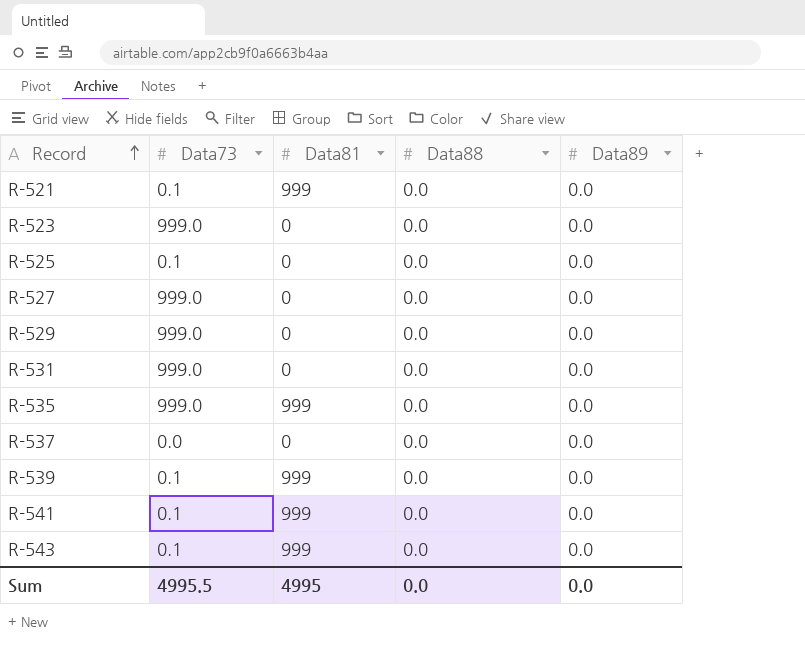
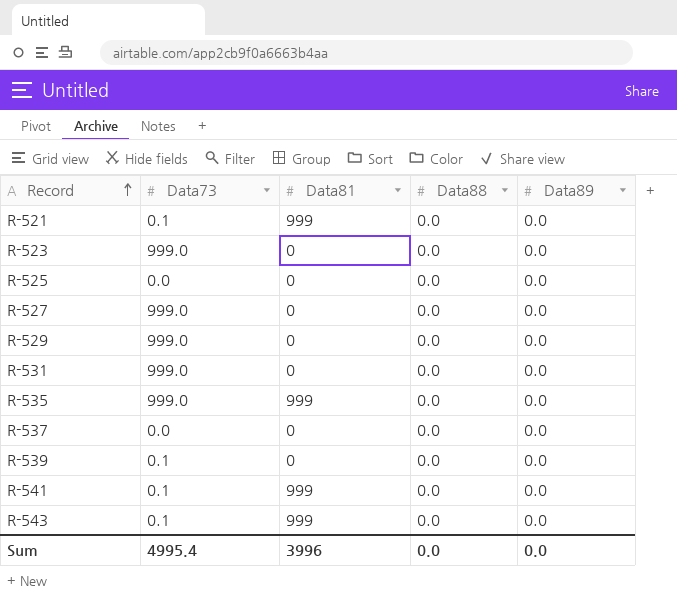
R-525 | Data73: 0.1 -> 0.0
R-539 | Data81: 999 -> 0
Sum | Data73: 4995.5 -> 4995.4
Sum | Data81: 4995 -> 3996

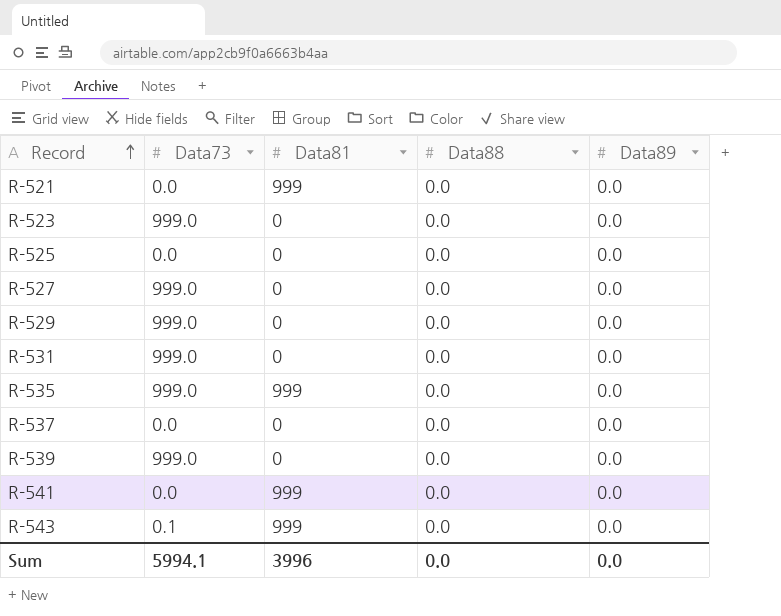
R-521 | Data73: 0.1 -> 0.0
R-539 | Data73: 0.1 -> 999.0
R-541 | Data73: 0.1 -> 0.0
Sum | Data73: 4995.4 -> 5994.1

